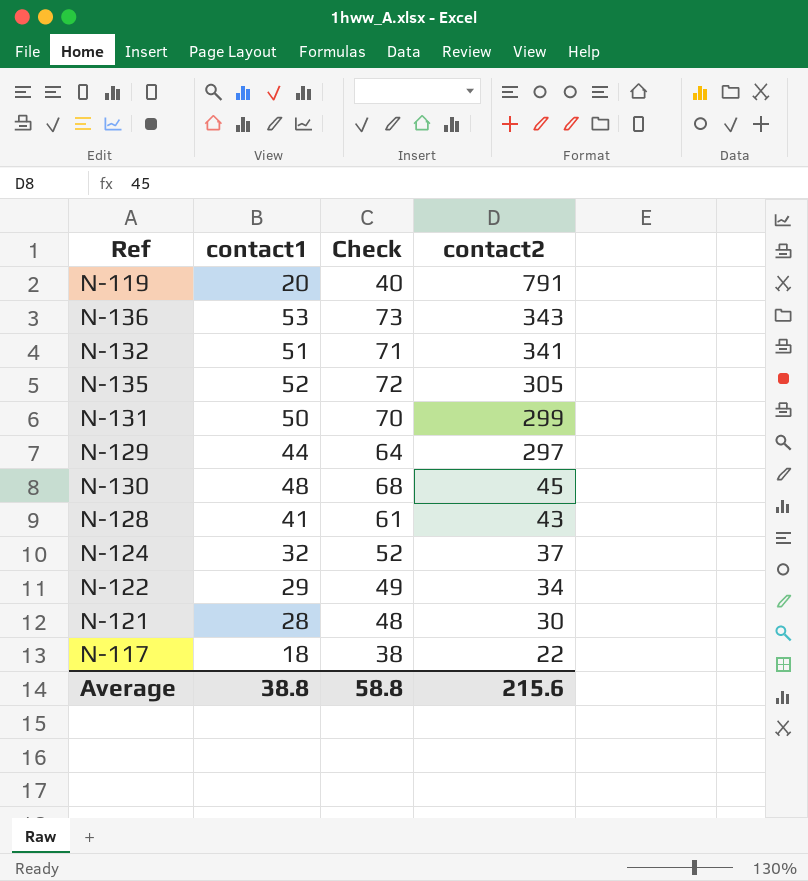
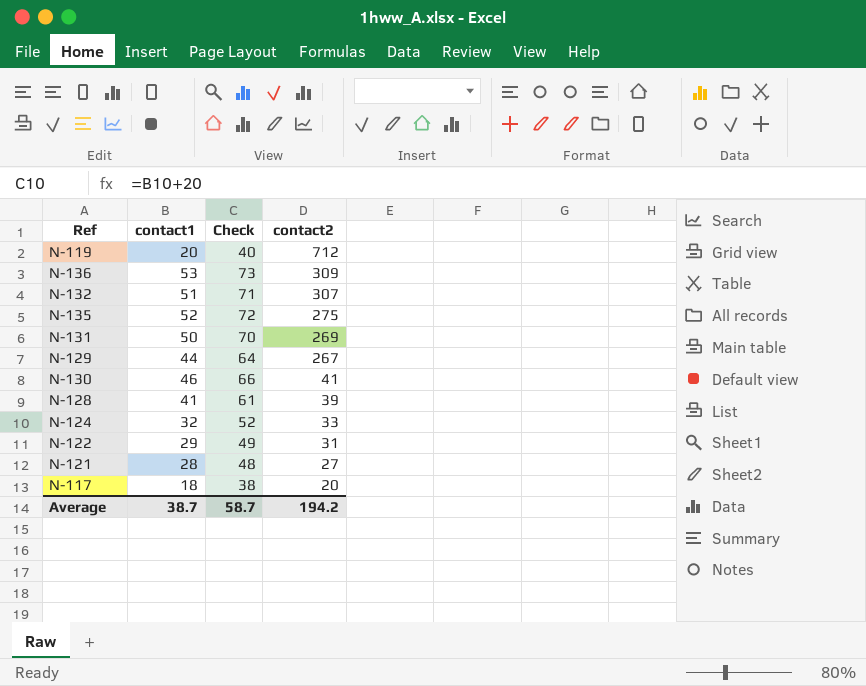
N-119 | contact2: 791 -> 712
N-136 | contact2: 343 -> 309
N-132 | contact2: 341 -> 307
N-135 | contact2: 305 -> 275
N-131 | contact2: 299 -> 269
N-129 | contact2: 297 -> 267
N-130 | contact1: 48 -> 46
N-130 | Check: 68 -> 66
N-130 | contact2: 45 -> 41
N-128 | contact2: 43 -> 39
N-124 | contact2: 37 -> 33
N-122 | contact2: 34 -> 31
N-121 | contact2: 30 -> 27
N-117 | contact2: 22 -> 20
Average | contact1: 38.8 -> 38.7
Average | Check: 58.8 -> 58.7
Average | contact2: 215.6 -> 194.2

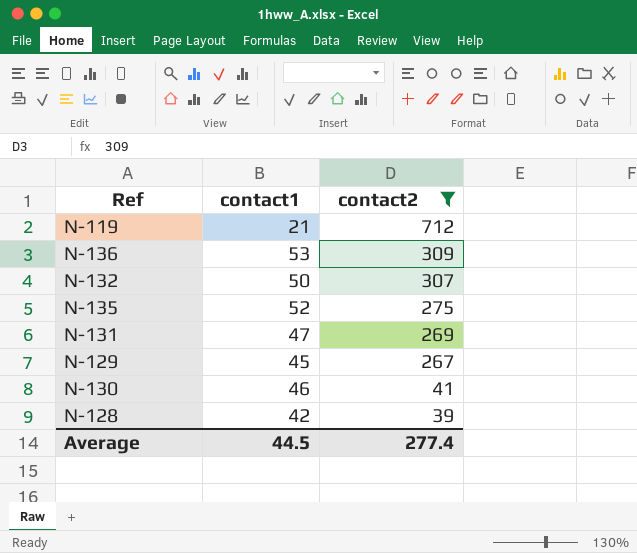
filter: none -> contact2 >= 39
column Check | formula: [contact1] + 20 -> none
N-119 | contact1: 20 -> 21
N-132 | contact1: 51 -> 50
N-131 | contact1: 50 -> 47
N-129 | contact1: 44 -> 45
N-128 | contact1: 41 -> 42
Average | contact1: 38.7 -> 44.5
Average | contact2: 194.2 -> 277.4

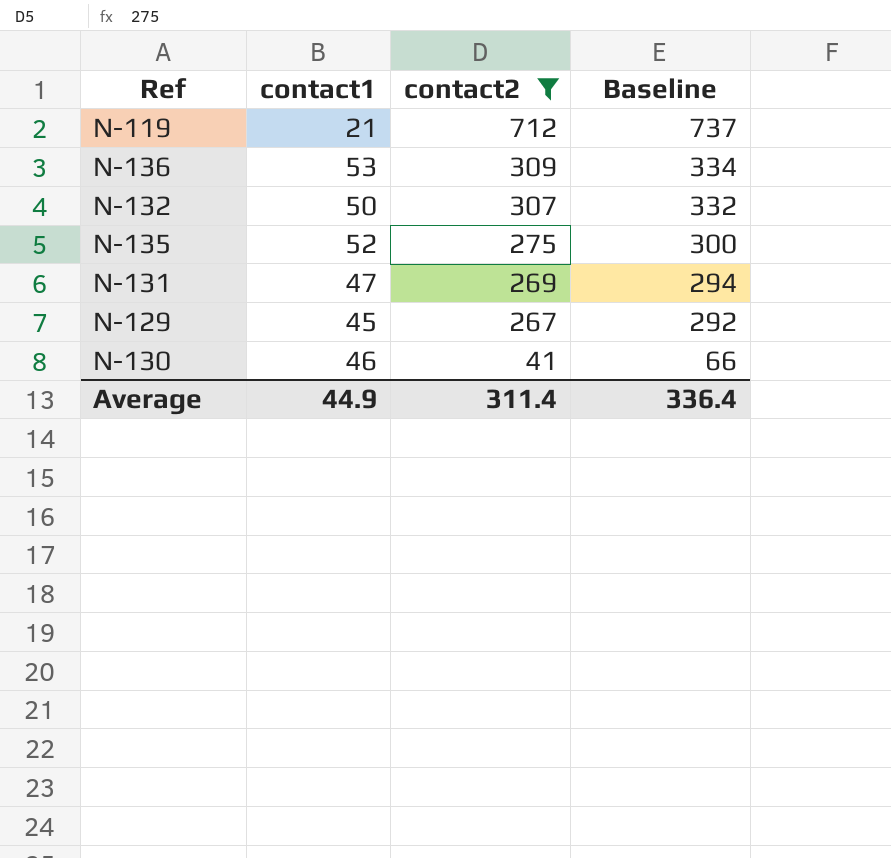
column Baseline | formula: none -> [contact2] + 25
row N-128: 42 | 39 -> none
Average | contact1: 44.5 -> 44.9
Average | contact2: 277.4 -> 311.4

